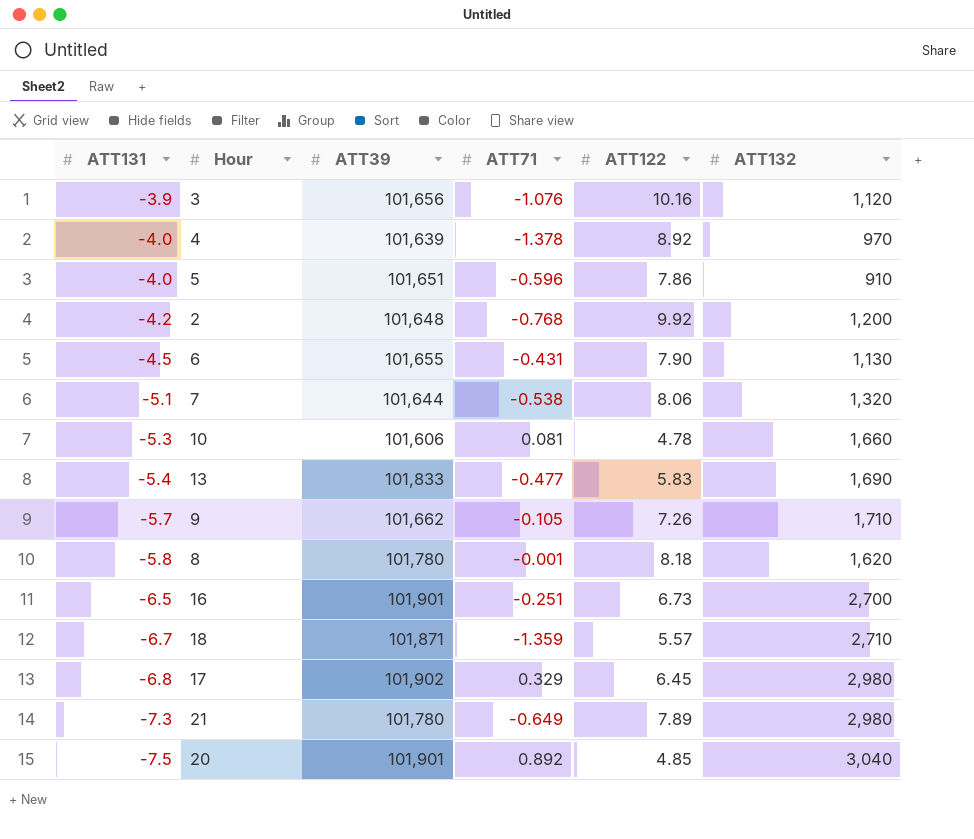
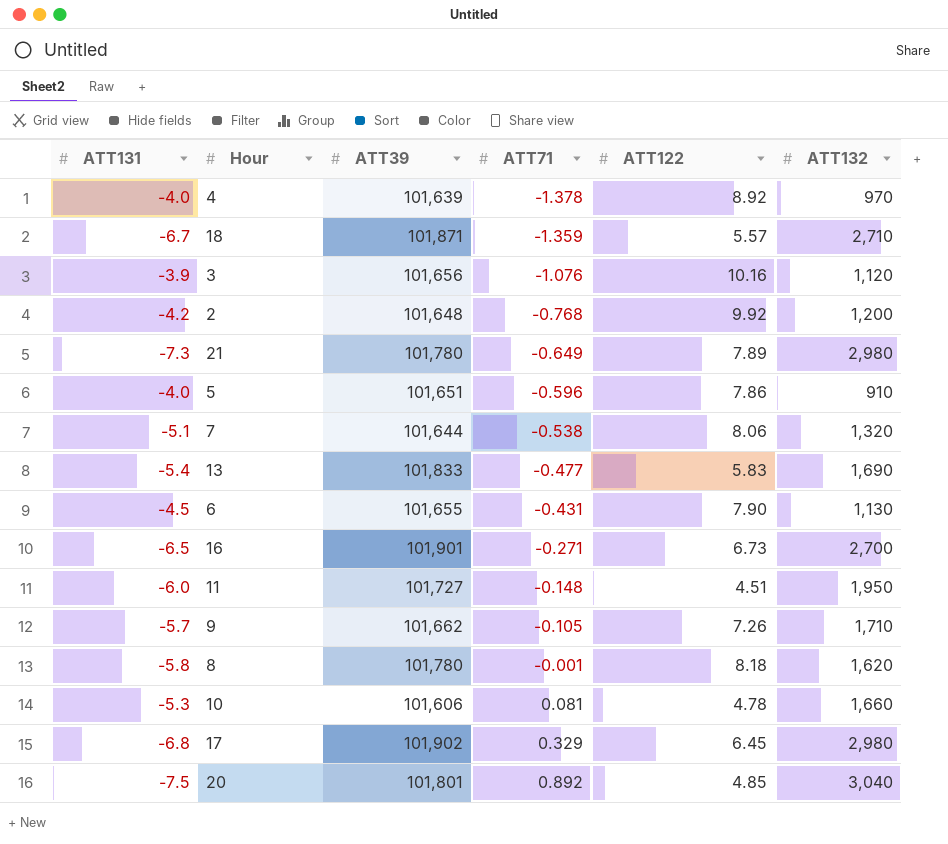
row order: ATT131 descending -> ATT71 ascending
16 | ATT71: -0.251 -> -0.271
row 11: none -> -6.0 | 101,727 | -0.148 | 4.51 | 1,950
20 | ATT39: 101,901 -> 101,801

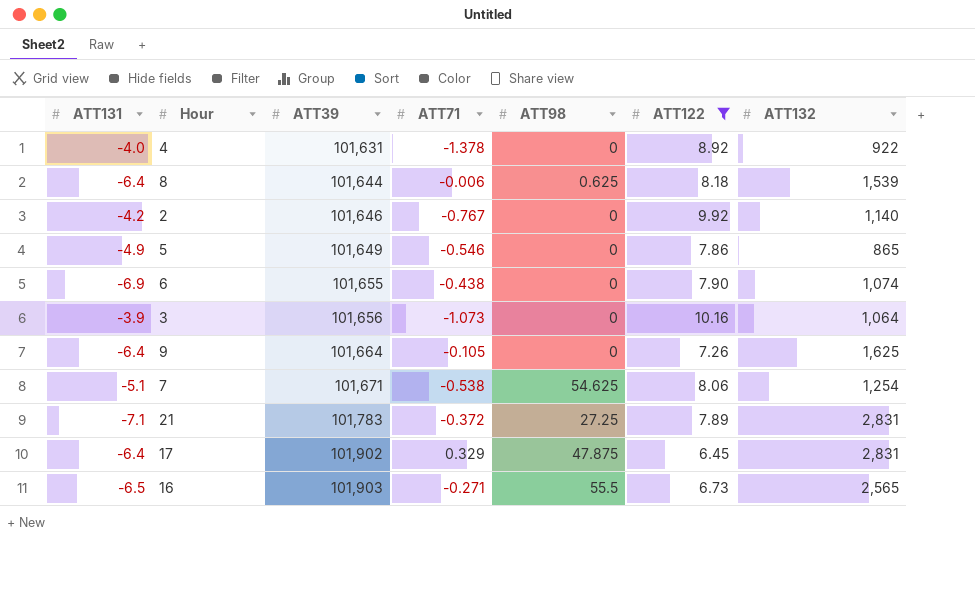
filter: none -> ATT122 >= 6.45
row order: ATT71 ascending -> ATT39 ascending
column ATT98 | position: none -> 5
4 | ATT39: 101,639 -> 101,631
4 | ATT132: 970 -> 922
8 | ATT131: -5.8 -> -6.4
8 | ATT39: 101,780 -> 101,644
8 | ATT71: -0.001 -> -0.006
8 | ATT132: 1,620 -> 1,539
2 | ATT39: 101,648 -> 101,646
2 | ATT71: -0.768 -> -0.767
2 | ATT132: 1,200 -> 1,140
5 | ATT131: -4.0 -> -4.9
5 | ATT39: 101,651 -> 101,649
5 | ATT71: -0.596 -> -0.546
5 | ATT132: 910 -> 865
6 | ATT131: -4.5 -> -6.9
6 | ATT71: -0.431 -> -0.438
6 | ATT132: 1,130 -> 1,074
3 | ATT71: -1.076 -> -1.073
3 | ATT132: 1,120 -> 1,064
9 | ATT131: -5.7 -> -6.4
9 | ATT39: 101,662 -> 101,664
9 | ATT132: 1,710 -> 1,625
7 | ATT39: 101,644 -> 101,671
7 | ATT132: 1,320 -> 1,254
21 | ATT131: -7.3 -> -7.1
21 | ATT39: 101,780 -> 101,783
21 | ATT71: -0.649 -> -0.372
21 | ATT132: 2,980 -> 2,831
17 | ATT131: -6.8 -> -6.4
17 | ATT132: 2,980 -> 2,831
16 | ATT39: 101,901 -> 101,903
16 | ATT132: 2,700 -> 2,565

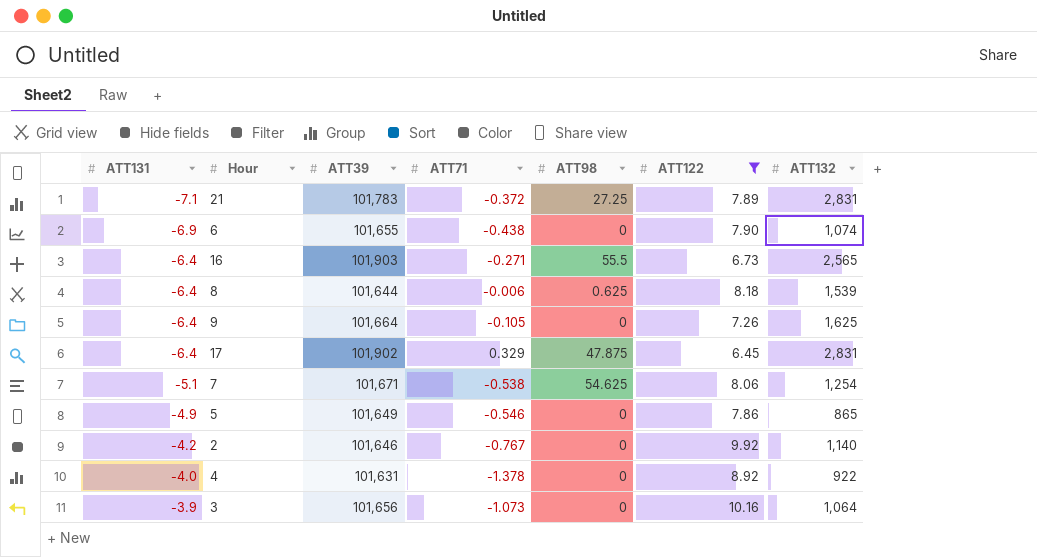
row order: ATT39 ascending -> ATT131 ascending
16 | ATT131: -6.5 -> -6.4

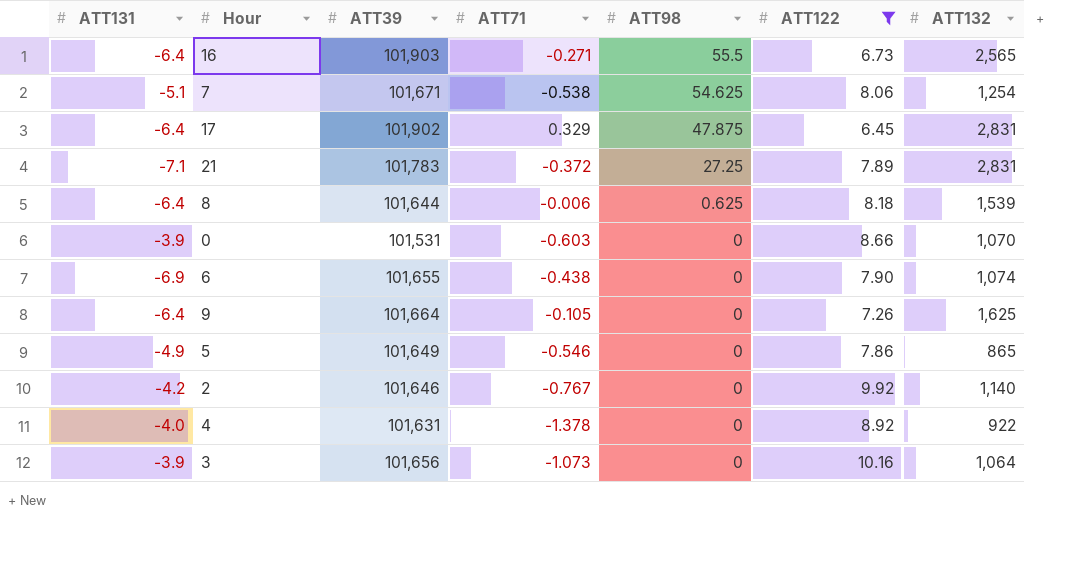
row order: ATT131 ascending -> ATT98 descending
row 0: none -> -3.9 | 101,531 | -0.603 | 0 | 8.66 | 1,070

